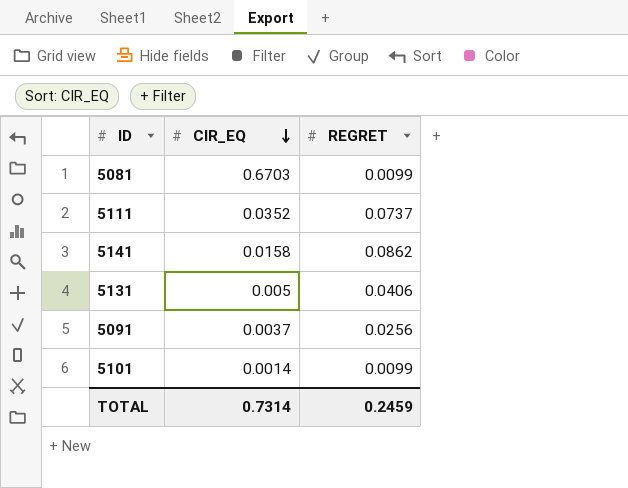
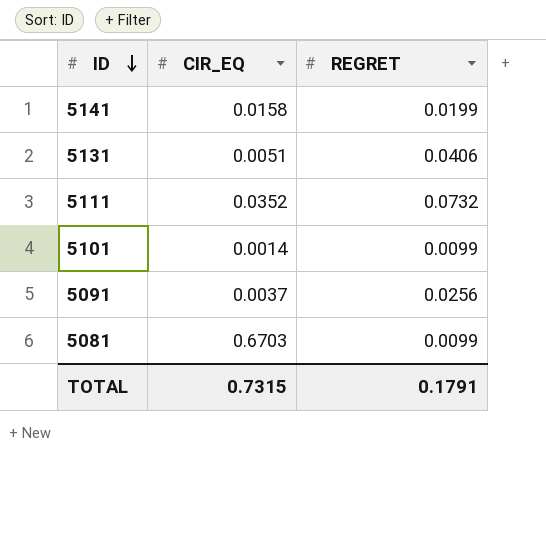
row order: CIR_EQ descending -> ID descending
5141 | REGRET: 0.0862 -> 0.0199
5131 | CIR_EQ: 0.005 -> 0.0051
5111 | REGRET: 0.0737 -> 0.0732
TOTAL | CIR_EQ: 0.7314 -> 0.7315
TOTAL | REGRET: 0.2459 -> 0.1791

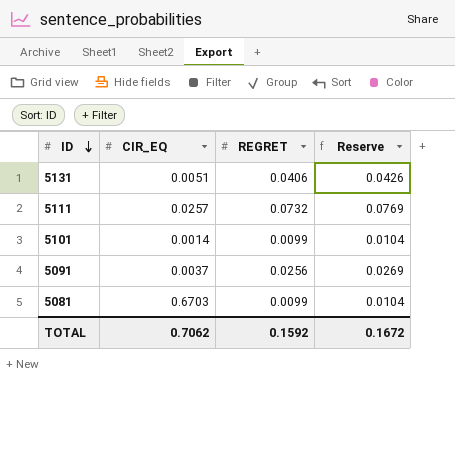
column Reserve | formula: none -> [REGRET] * 1.05
row 5141: 0.0158 | 0.0199 -> none
5111 | CIR_EQ: 0.0352 -> 0.0257
TOTAL | CIR_EQ: 0.7315 -> 0.7062
TOTAL | REGRET: 0.1791 -> 0.1592

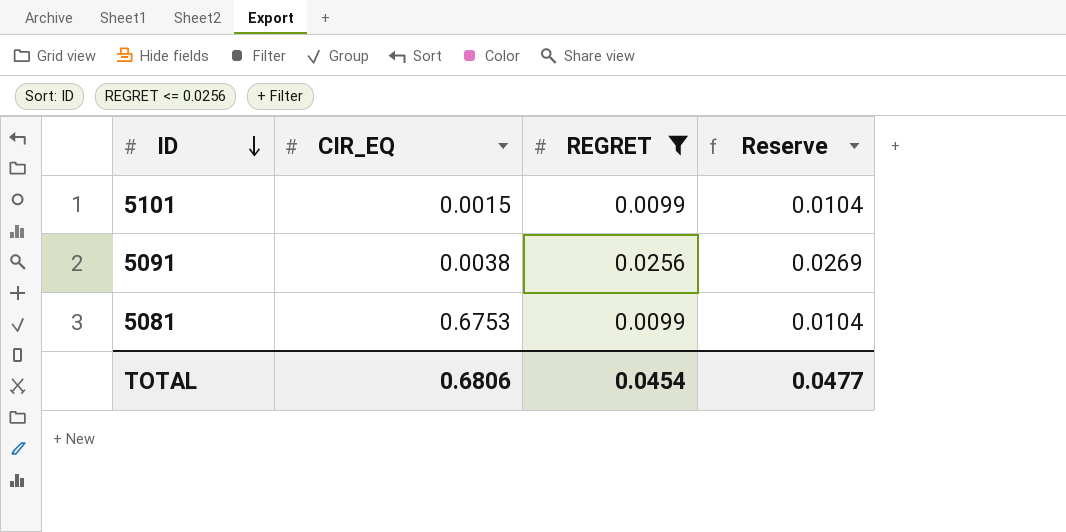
filter: none -> REGRET <= 0.0256
5101 | CIR_EQ: 0.0014 -> 0.0015
5091 | CIR_EQ: 0.0037 -> 0.0038
5081 | CIR_EQ: 0.6703 -> 0.6753
TOTAL | CIR_EQ: 0.7062 -> 0.6806
TOTAL | REGRET: 0.1592 -> 0.0454
TOTAL | Reserve: 0.1672 -> 0.0477

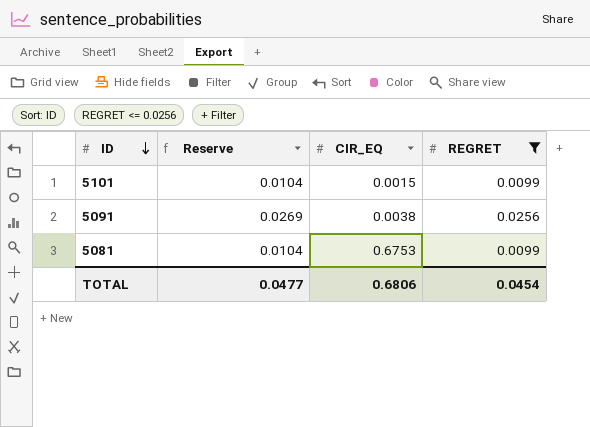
column Reserve | position: 4 -> 2

